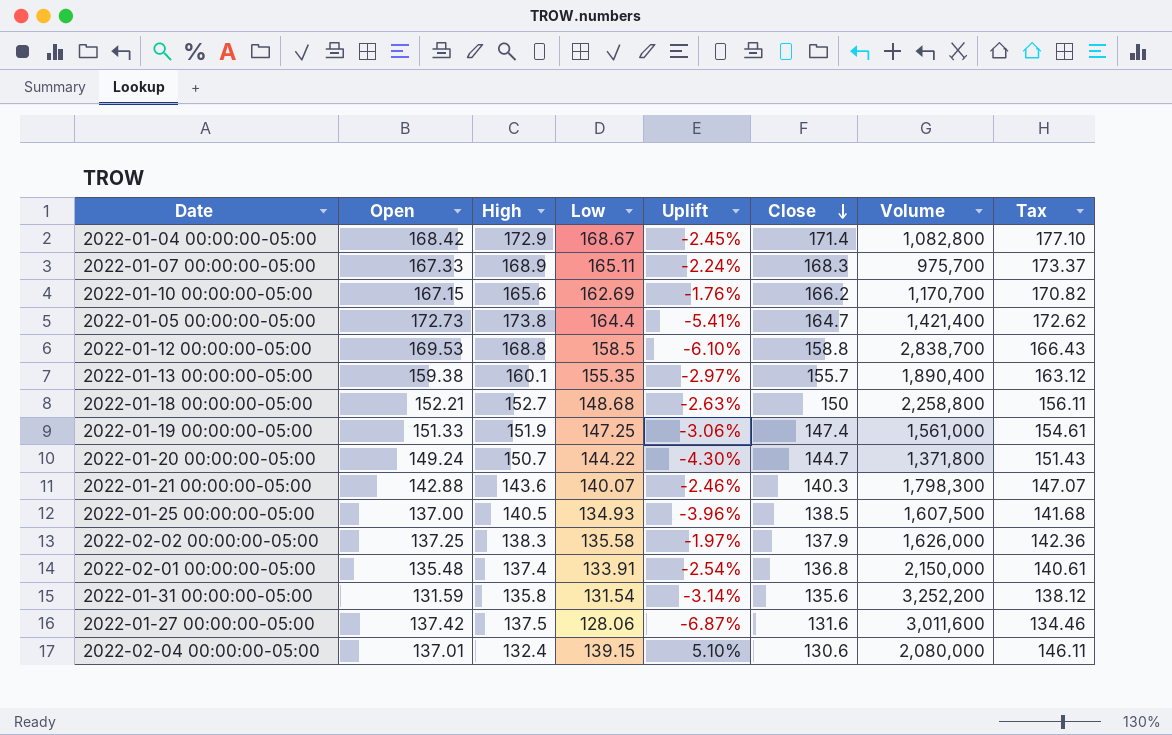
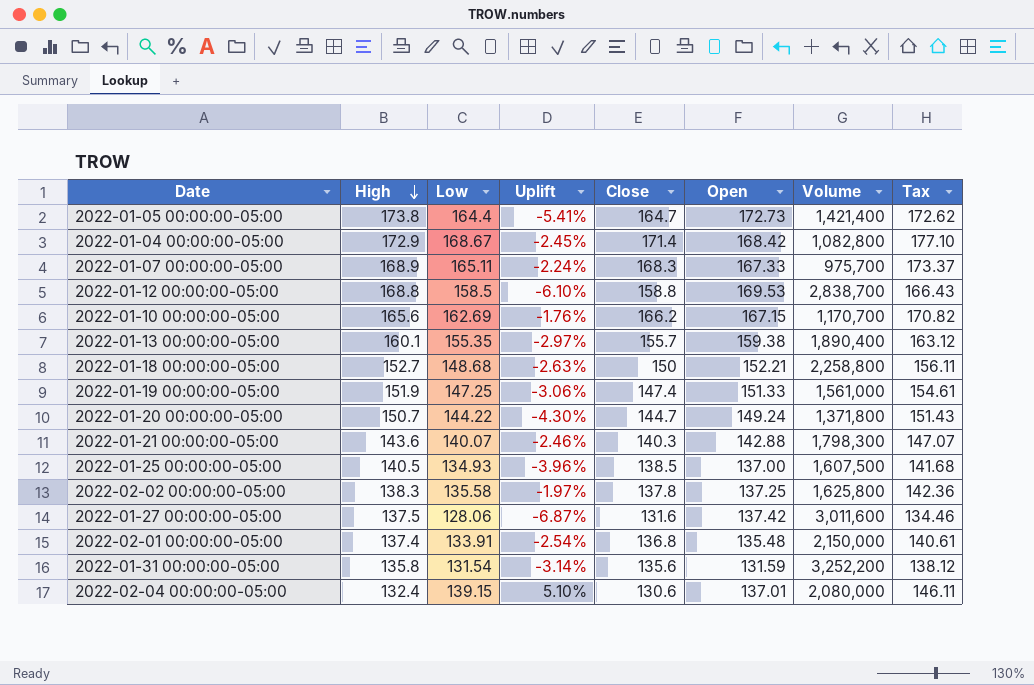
row order: Close descending -> High descending
column Open | position: 2 -> 6
2022-02-02 00:00:00-05:00 | Close: 137.9 -> 137.8
2022-02-02 00:00:00-05:00 | Volume: 1,626,000 -> 1,625,800

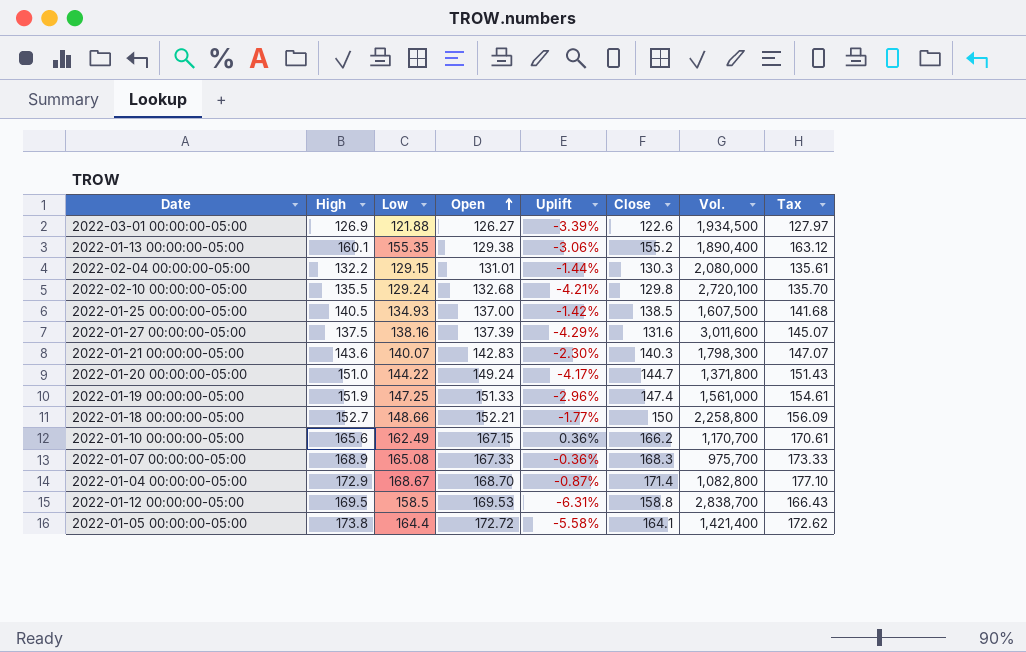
row order: High descending -> Open ascending
column Open | position: 6 -> 4
column Uplift | formula: ([Low] - [High]) / [High] -> ([Close] - [High]) / [High]
column name: Volume -> Vol.
row 2022-02-02 00:00:00-05:00: 138.3 | 135.58 | -1.97% | 137.8 | 137.25 | 1,625,800 | 142.36 -> none
row 2022-02-01 00:00:00-05:00: 137.4 | 133.91 | -2.54% | 136.8 | 135.48 | 2,150,000 | 140.61 -> none
row 2022-01-31 00:00:00-05:00: 135.8 | 131.54 | -3.14% | 135.6 | 131.59 | 3,252,200 | 138.12 -> none
row 2022-03-01 00:00:00-05:00: none -> 126.9 | 121.88 | 126.27 | -3.39% | 122.6 | 1,934,500 | 127.97
2022-01-13 00:00:00-05:00 | Open: 159.38 -> 129.38
2022-01-13 00:00:00-05:00 | Close: 155.7 -> 155.2
2022-02-04 00:00:00-05:00 | High: 132.4 -> 132.2
2022-02-04 00:00:00-05:00 | Low: 139.15 -> 129.15
2022-02-04 00:00:00-05:00 | Open: 137.01 -> 131.01
2022-02-04 00:00:00-05:00 | Close: 130.6 -> 130.3
2022-02-04 00:00:00-05:00 | Tax: 146.11 -> 135.61
row 2022-02-10 00:00:00-05:00: none -> 135.5 | 129.24 | 132.68 | -4.21% | 129.8 | 2,720,100 | 135.70
2022-01-27 00:00:00-05:00 | Low: 128.06 -> 138.16
2022-01-27 00:00:00-05:00 | Open: 137.42 -> 137.39
2022-01-27 00:00:00-05:00 | Tax: 134.46 -> 145.07
2022-01-21 00:00:00-05:00 | Open: 142.88 -> 142.83
2022-01-20 00:00:00-05:00 | High: 150.7 -> 151.0
2022-01-18 00:00:00-05:00 | Low: 148.68 -> 148.66
2022-01-18 00:00:00-05:00 | Tax: 156.11 -> 156.09
2022-01-10 00:00:00-05:00 | Low: 162.69 -> 162.49
2022-01-10 00:00:00-05:00 | Tax: 170.82 -> 170.61
2022-01-07 00:00:00-05:00 | Low: 165.11 -> 165.08
2022-01-07 00:00:00-05:00 | Tax: 173.37 -> 173.33
2022-01-04 00:00:00-05:00 | Open: 168.42 -> 168.70
2022-01-12 00:00:00-05:00 | High: 168.8 -> 169.5
2022-01-05 00:00:00-05:00 | Open: 172.73 -> 172.72
2022-01-05 00:00:00-05:00 | Close: 164.7 -> 164.1

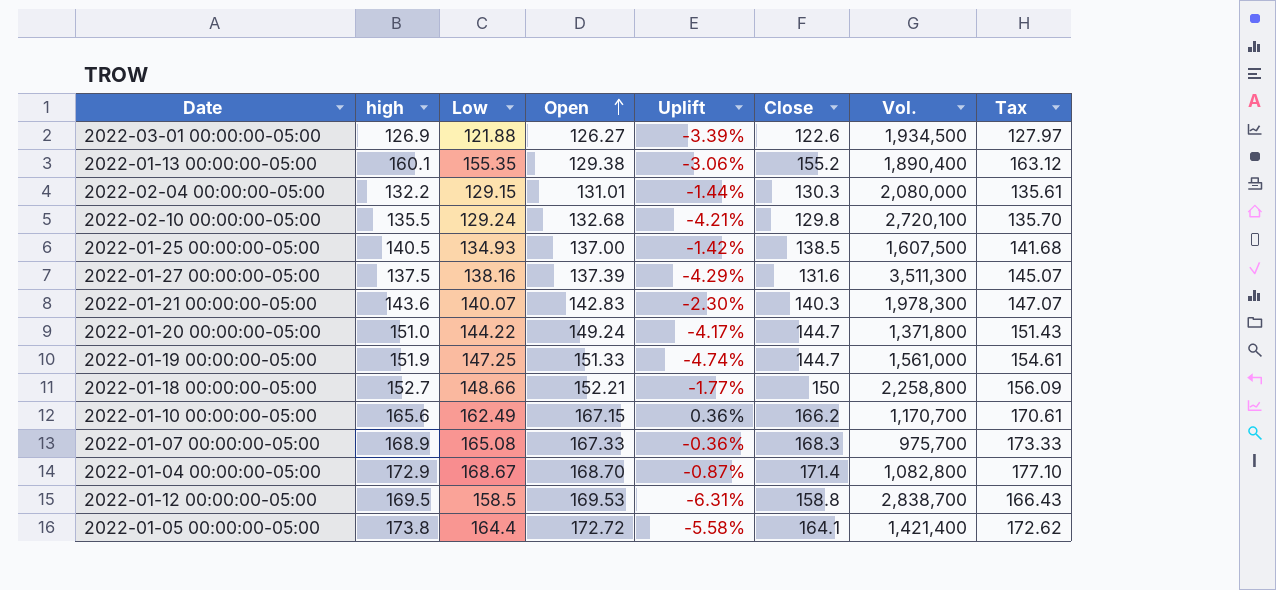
column name: High -> high
2022-01-27 00:00:00-05:00 | Vol.: 3,011,600 -> 3,511,300
2022-01-21 00:00:00-05:00 | Vol.: 1,798,300 -> 1,978,300
2022-01-19 00:00:00-05:00 | Uplift: -2.96% -> -4.74%
2022-01-19 00:00:00-05:00 | Close: 147.4 -> 144.7

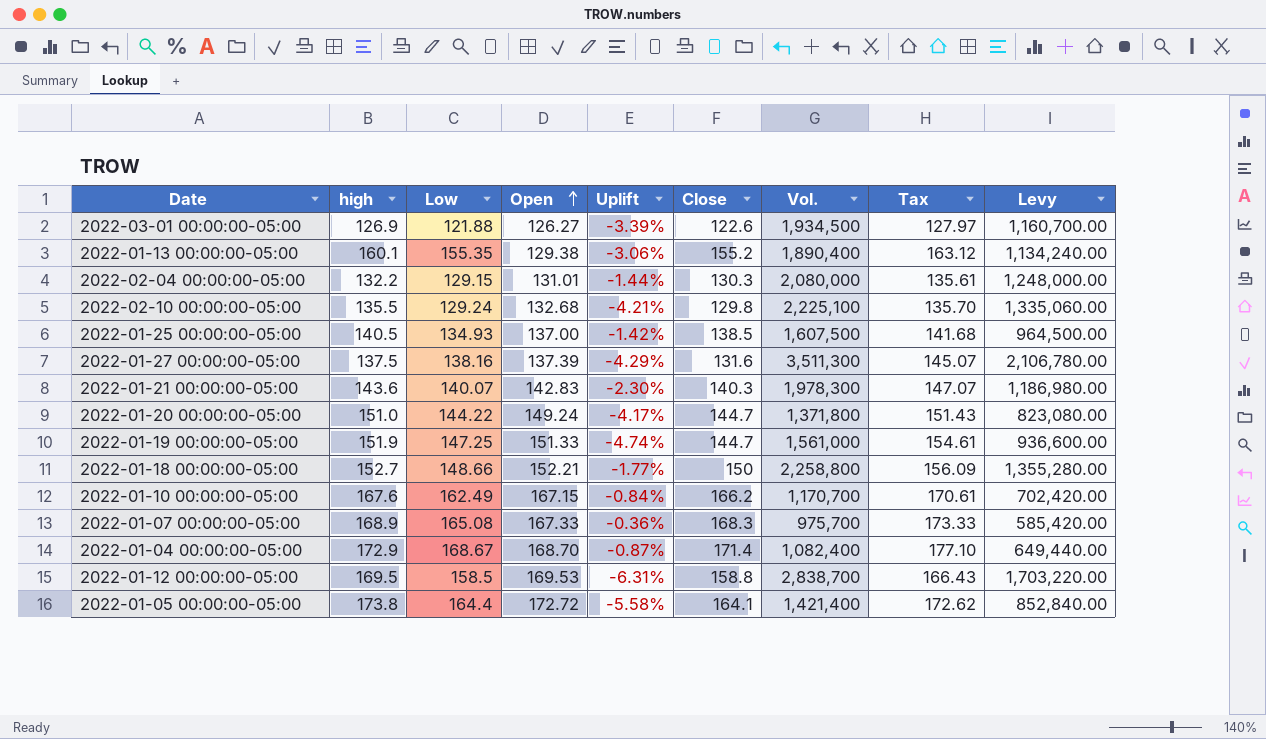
column Levy | formula: none -> [Vol.] * 0.6
2022-02-10 00:00:00-05:00 | Vol.: 2,720,100 -> 2,225,100
2022-01-10 00:00:00-05:00 | high: 165.6 -> 167.6
2022-01-10 00:00:00-05:00 | Uplift: 0.36% -> -0.84%
2022-01-04 00:00:00-05:00 | Vol.: 1,082,800 -> 1,082,400

